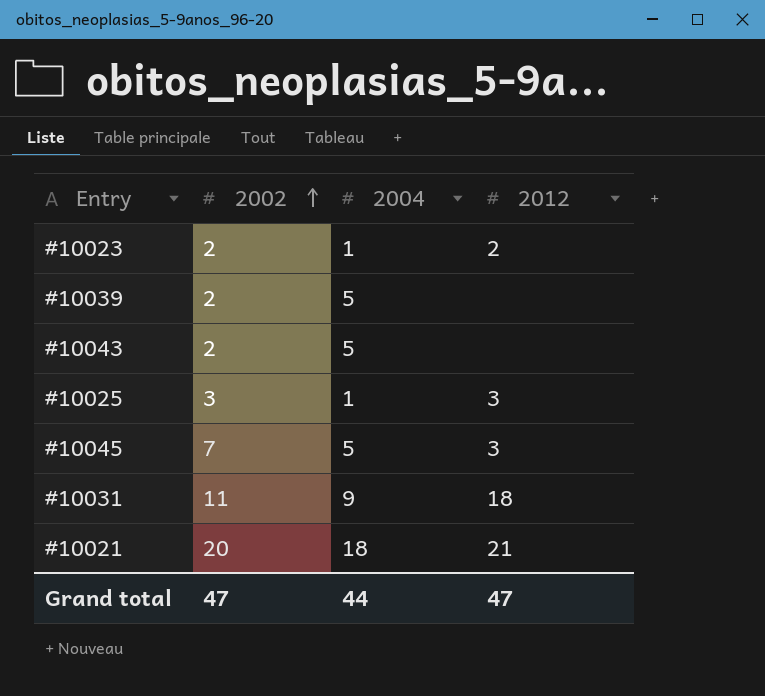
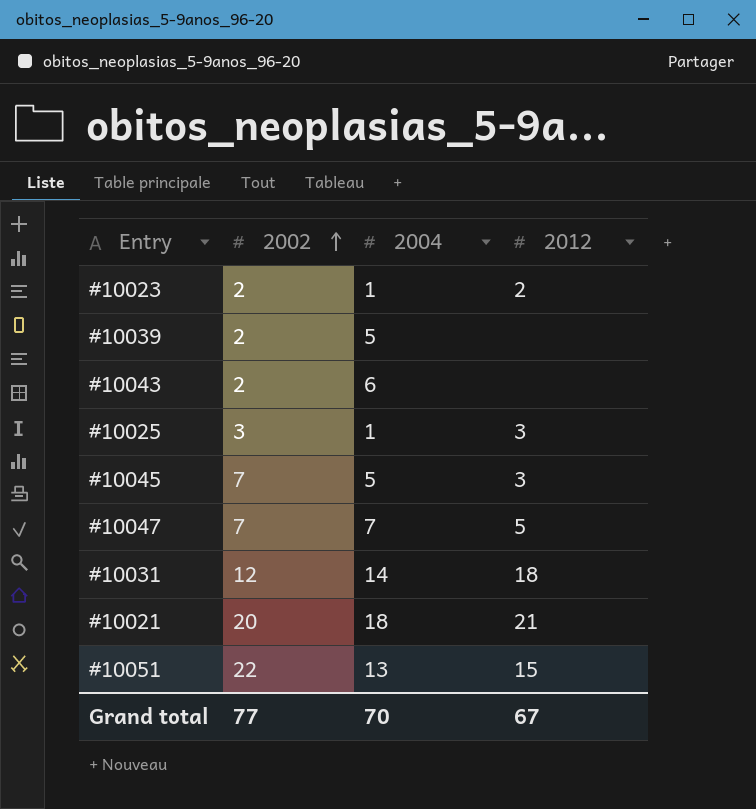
#10043 | 2004: 5 -> 6
row #10047: none -> 7 | 7 | 5
#10031 | 2002: 11 -> 12
#10031 | 2004: 9 -> 14
row #10051: none -> 22 | 13 | 15
Grand total | 2002: 47 -> 77
Grand total | 2004: 44 -> 70
Grand total | 2012: 47 -> 67

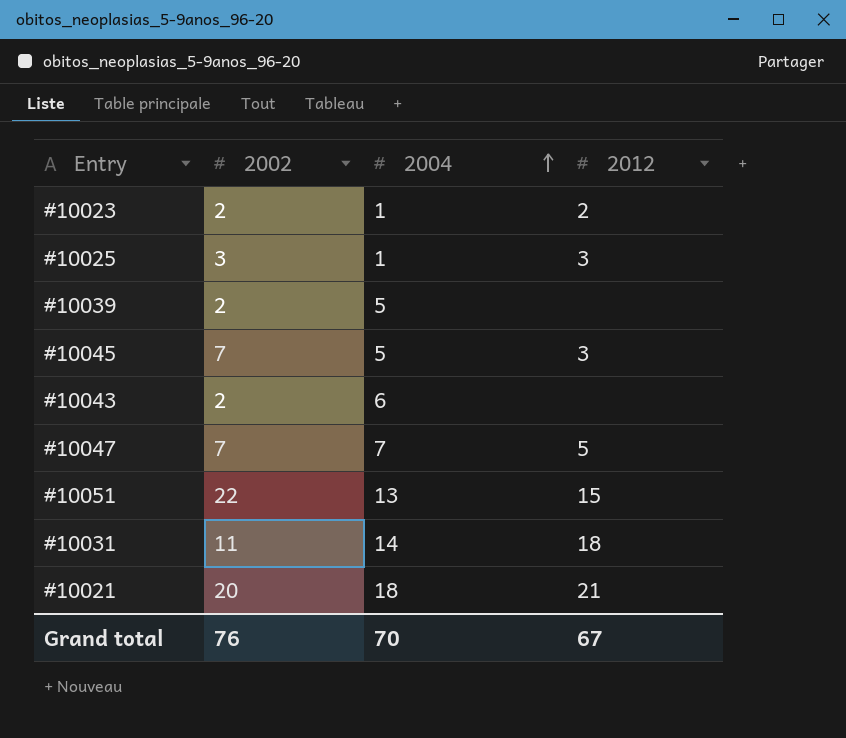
row order: 2002 ascending -> 2004 ascending
#10031 | 2002: 12 -> 11
Grand total | 2002: 77 -> 76

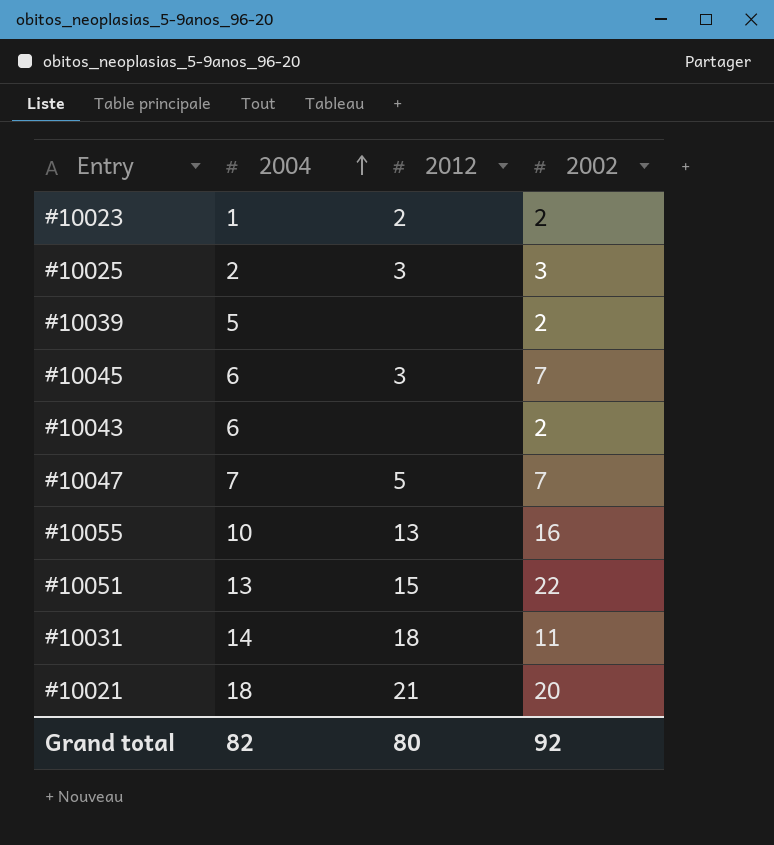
column 2002 | position: 2 -> 4
#10025 | 2004: 1 -> 2
#10045 | 2004: 5 -> 6
row #10055: none -> 10 | 13 | 16
Grand total | 2004: 70 -> 82
Grand total | 2012: 67 -> 80
Grand total | 2002: 76 -> 92

